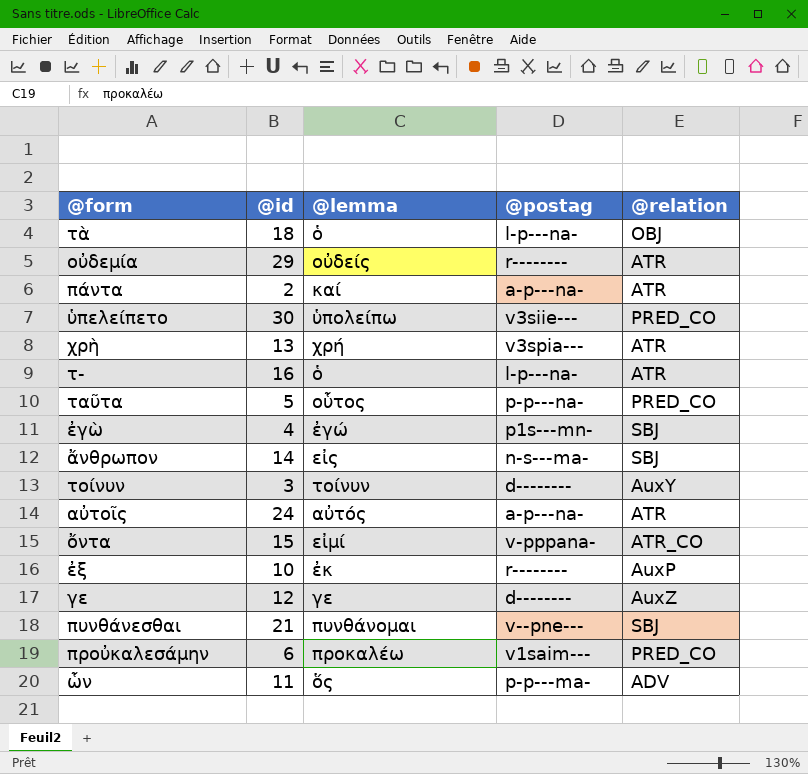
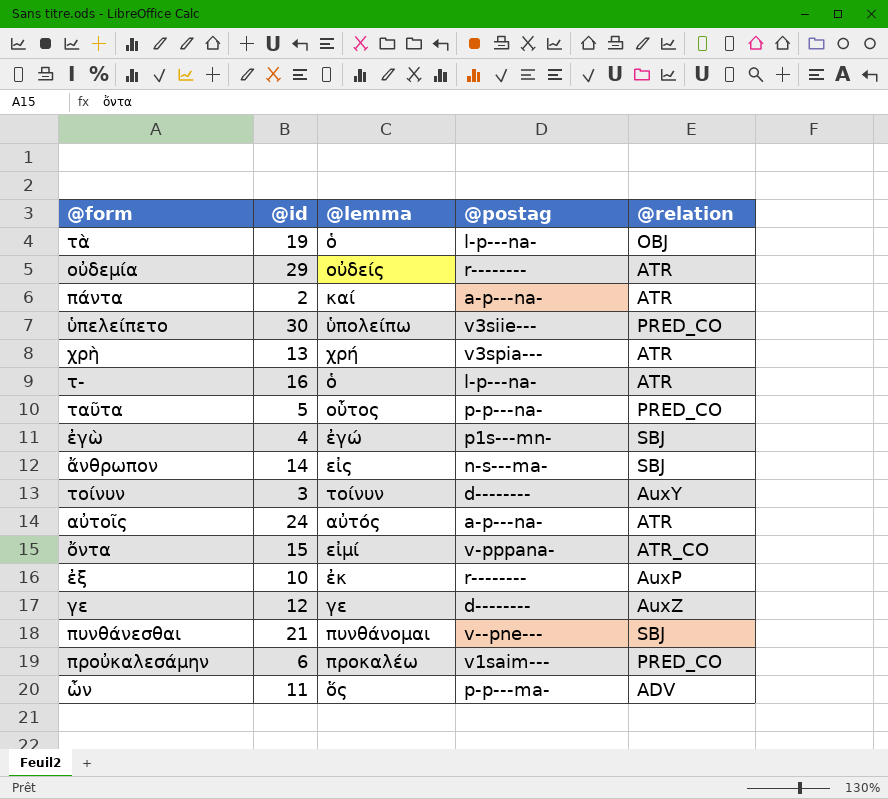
τὰ | @id: 18 -> 19

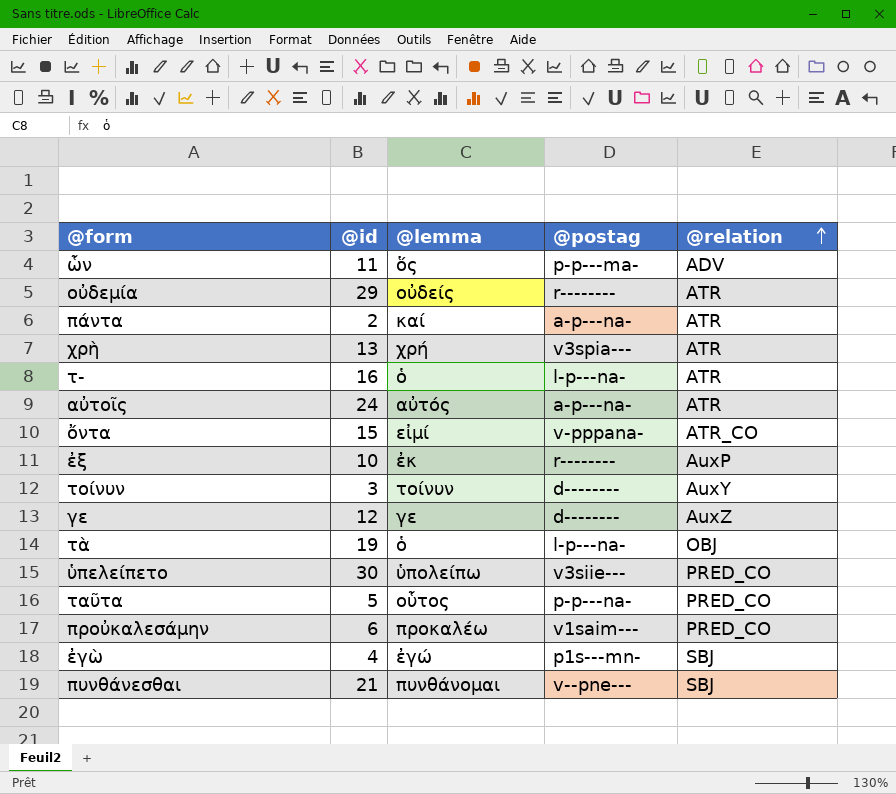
row order: none -> @relation ascending
row ἄνθρωπον: 14 | εἰς | n-s---ma- | SBJ -> none

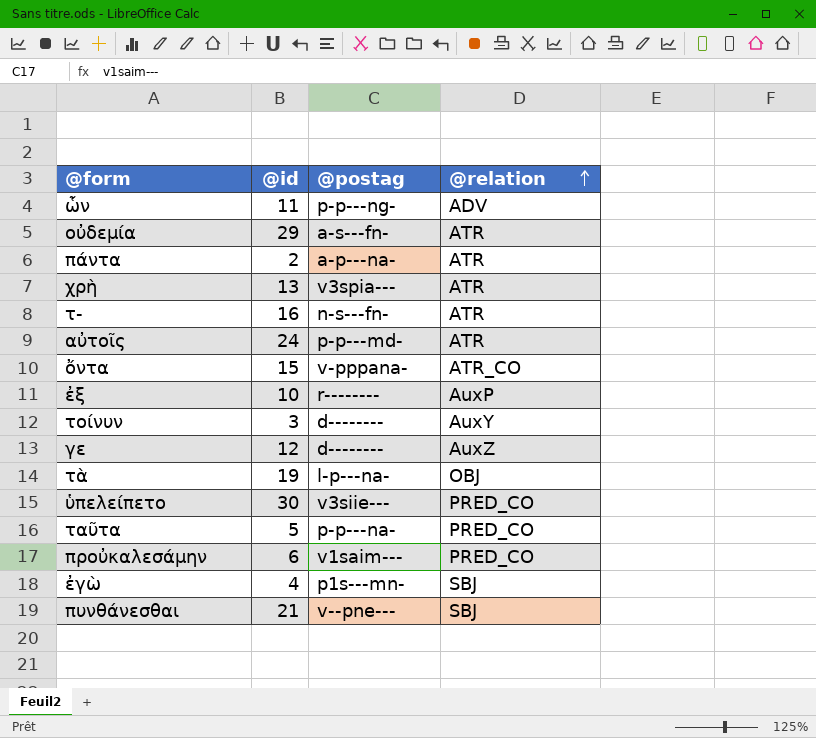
column @lemma | position: 3 -> none
ὧν | @postag: p-p---ma- -> p-p---ng-
οὐδεμία | @postag: r-------- -> a-s---fn-
τ- | @postag: l-p---na- -> n-s---fn-
αὐτοῖς | @postag: a-p---na- -> p-p---md-

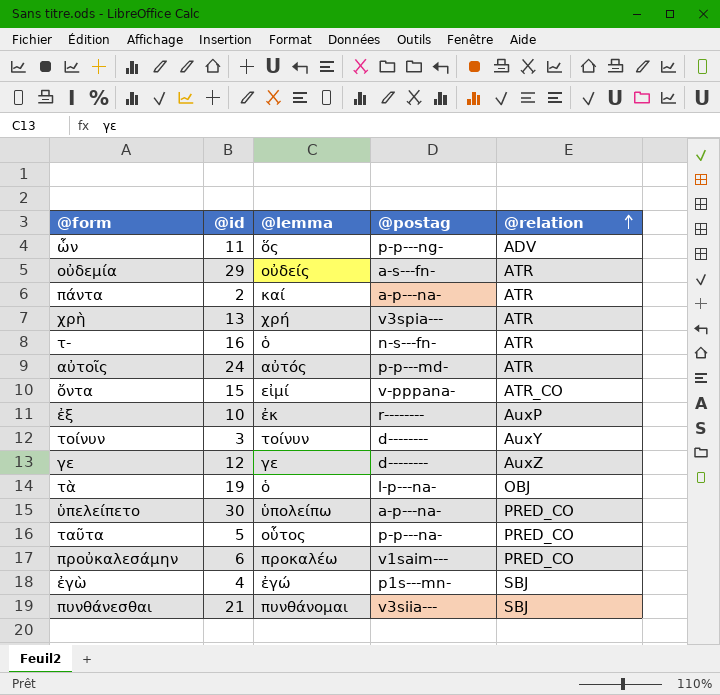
column @lemma | position: none -> 3
ὑπελείπετο | @postag: v3siie--- -> a-p---na-
πυνθάνεσθαι | @postag: v--pne--- -> v3siia---

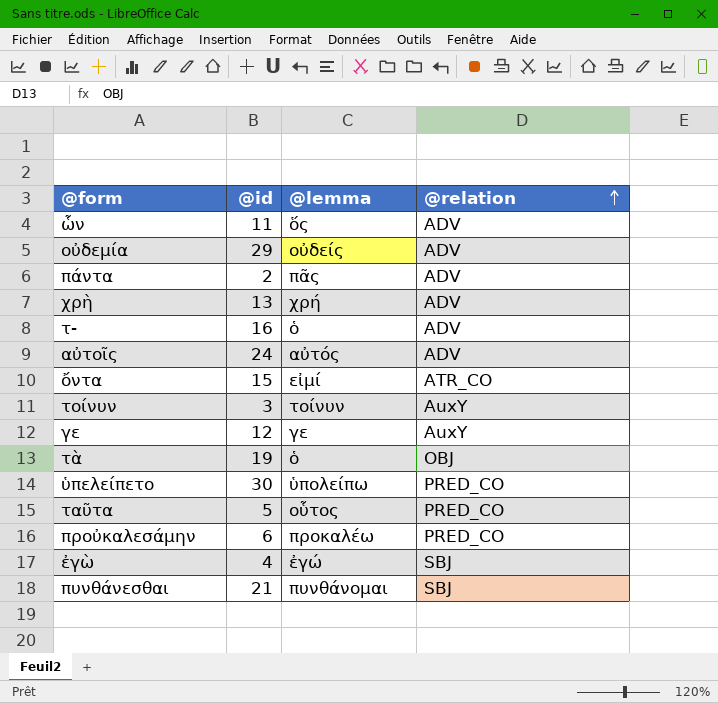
column @postag | position: 4 -> none
row ἐξ: 10 | ἐκ | r-------- | AuxP -> none
οὐδεμία | @relation: ATR -> ADV
πάντα | @lemma: καί -> πᾶς
πάντα | @relation: ATR -> ADV
χρὴ | @relation: ATR -> ADV
τ- | @relation: ATR -> ADV
αὐτοῖς | @relation: ATR -> ADV
γε | @relation: AuxZ -> AuxY

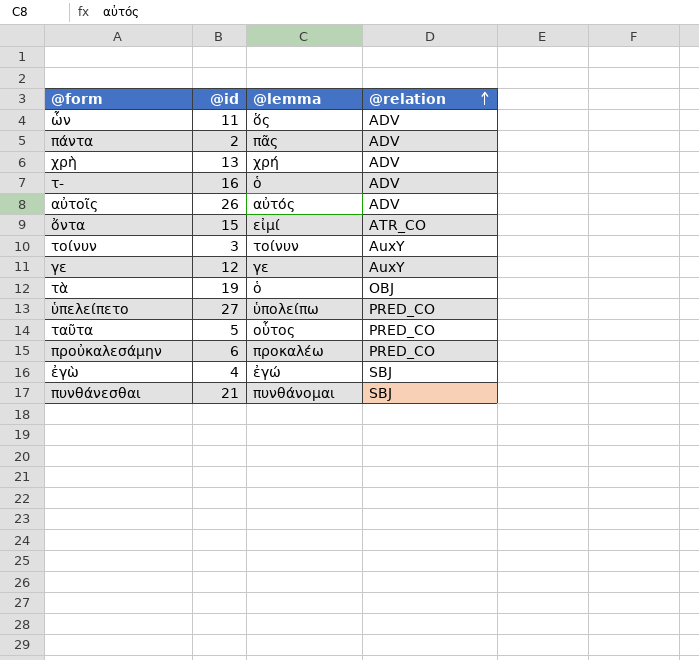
row οὐδεμία: 29 | οὐδείς | ADV -> none
αὐτοῖς | @id: 24 -> 26
ὑπελείπετο | @id: 30 -> 27

